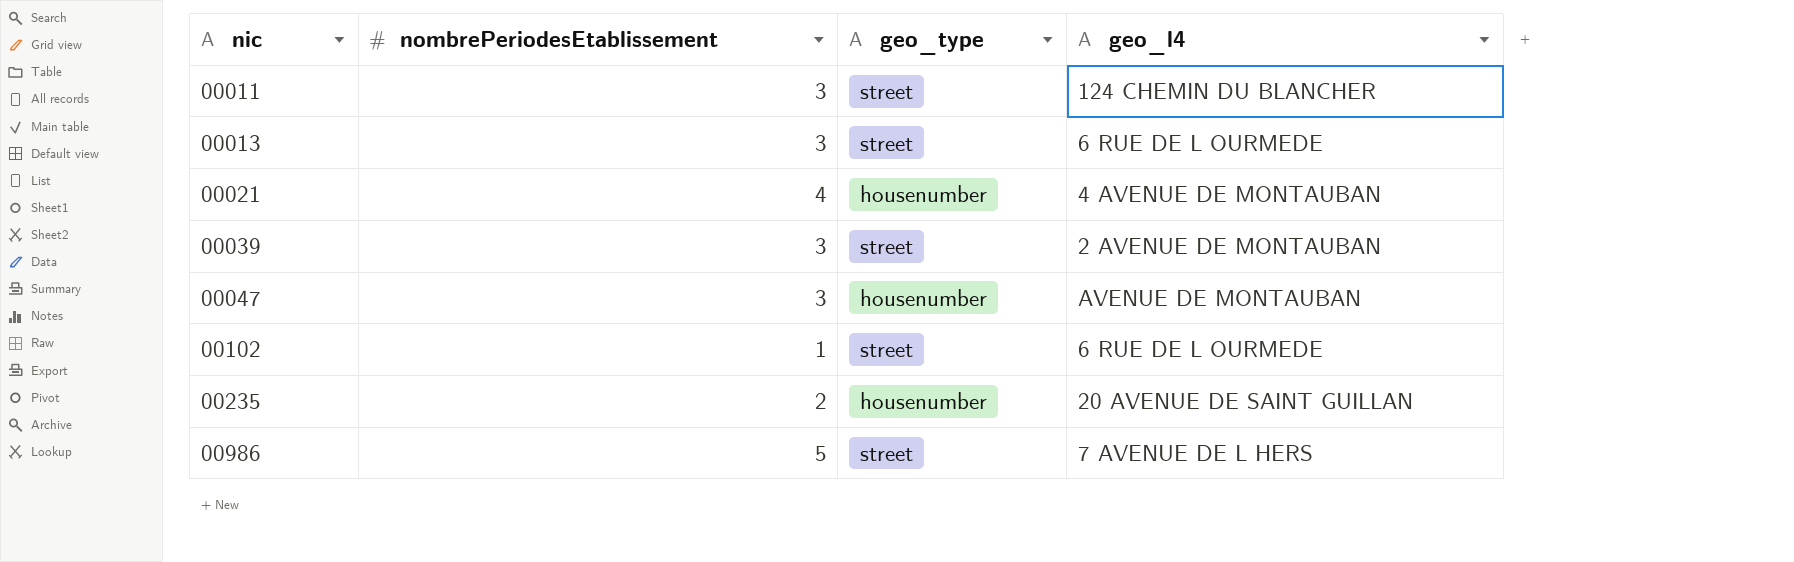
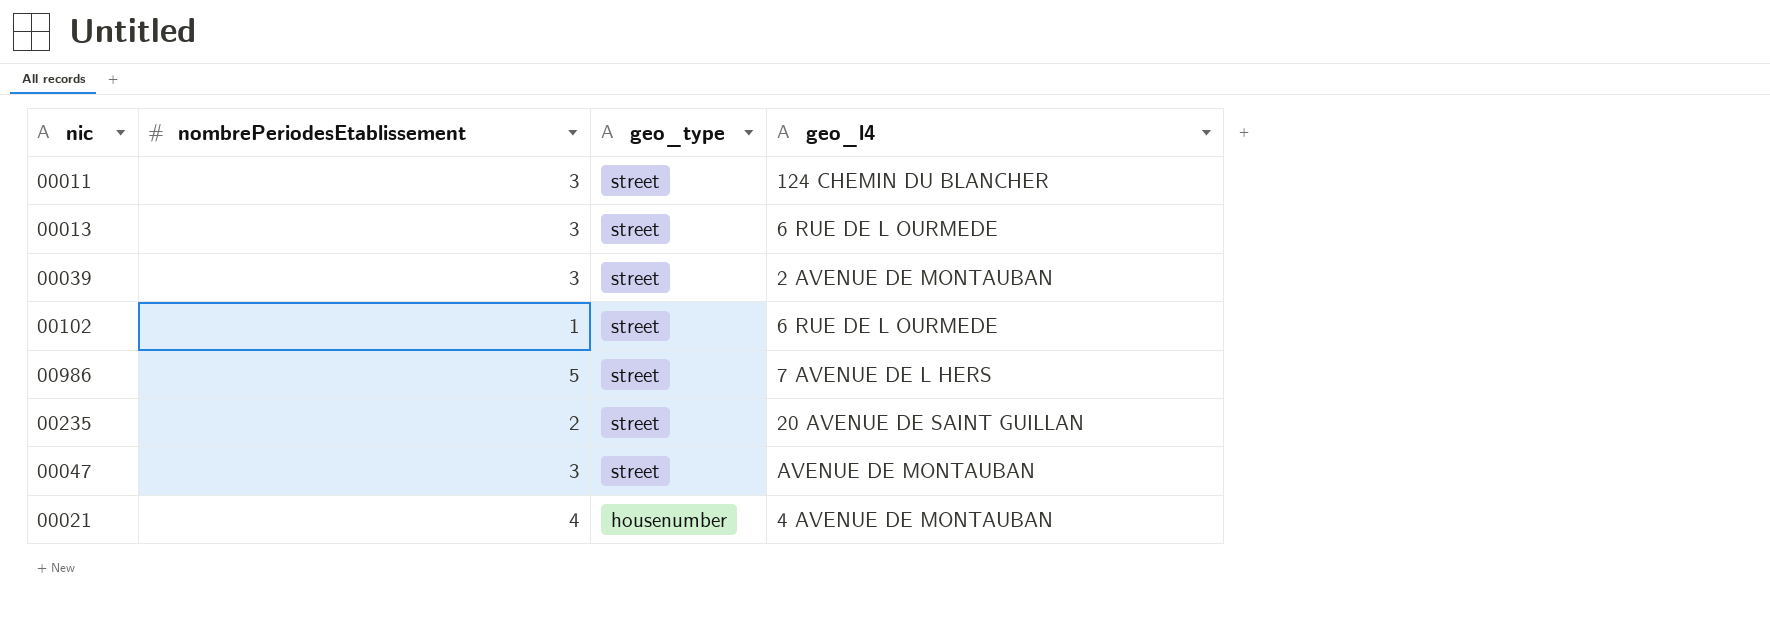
row order: nic ascending -> geo_type descending
00235 | geo_type: housenumber -> street
00047 | geo_type: housenumber -> street

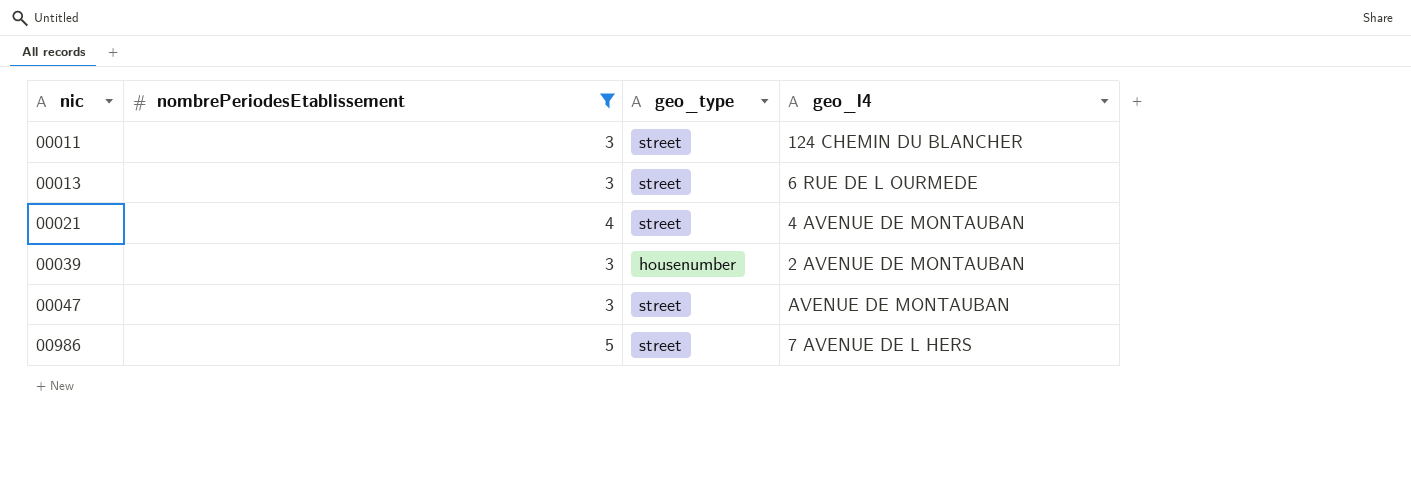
filter: none -> nombrePeriodesEtablissement >= 3
row order: geo_type descending -> nic ascending
00021 | geo_type: housenumber -> street
00039 | geo_type: street -> housenumber

